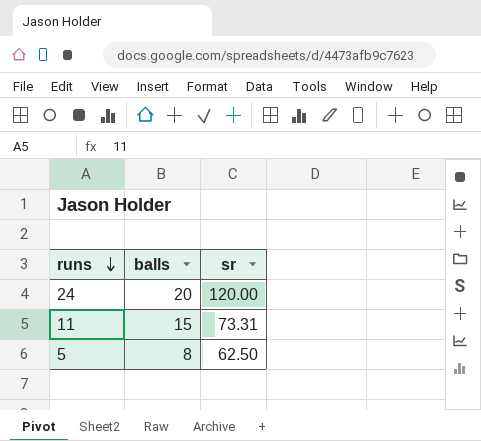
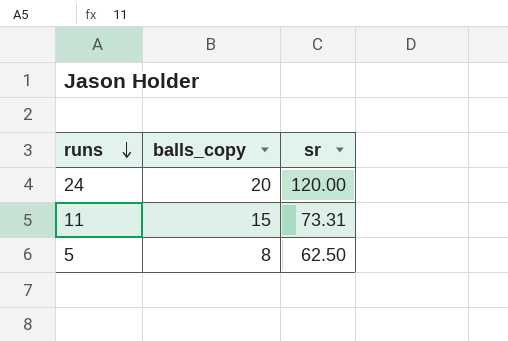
column name: balls -> balls_copy

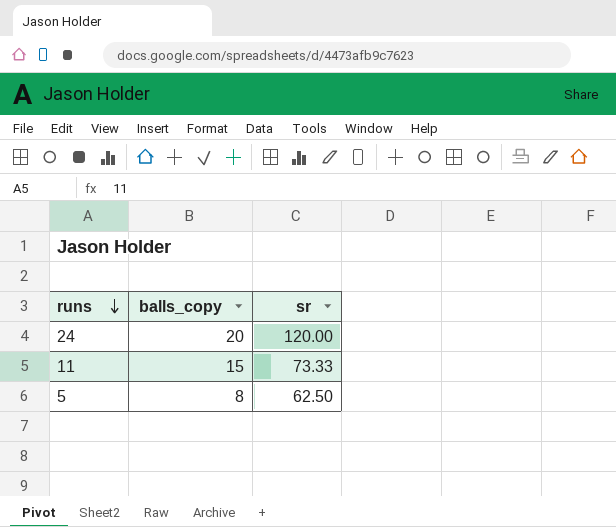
11 | sr: 73.31 -> 73.33

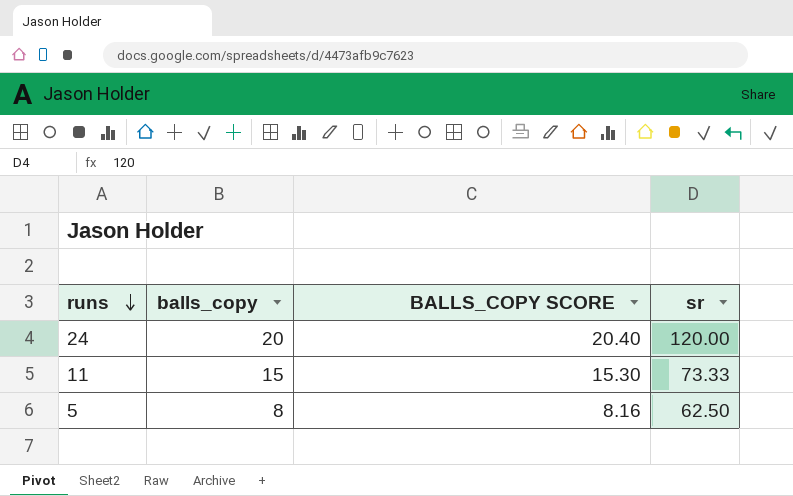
column BALLS_COPY SCORE | formula: none -> [balls_copy] * 1.02

